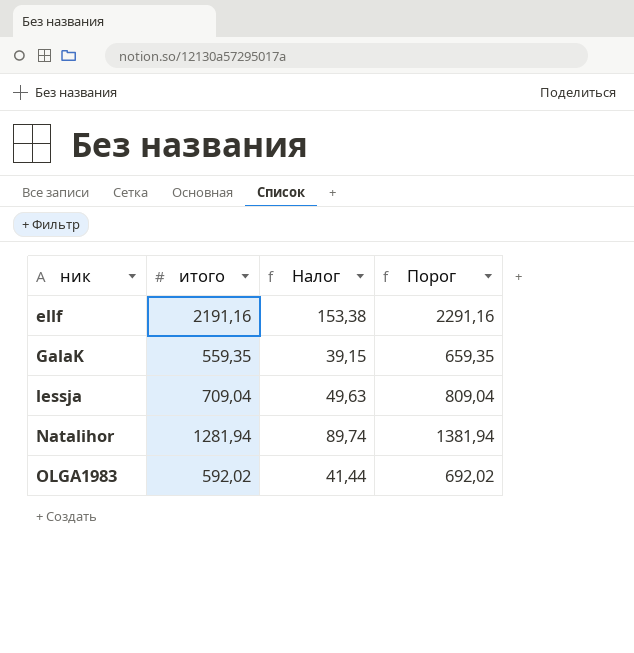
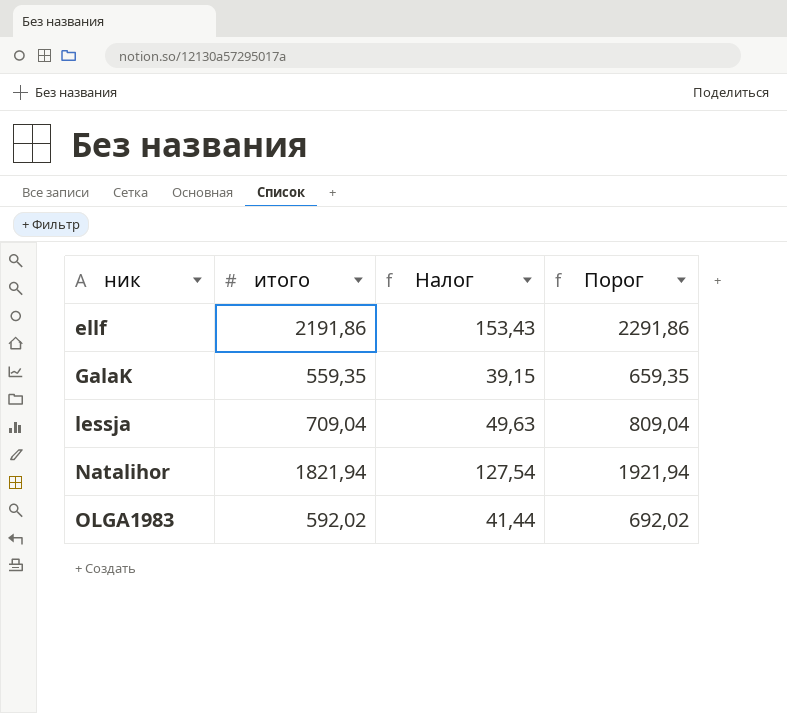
ellf | итого: 2191,16 -> 2191,86
ellf | Налог: 153,38 -> 153,43
ellf | Порог: 2291,16 -> 2291,86
Natalihor | итого: 1281,94 -> 1821,94
Natalihor | Налог: 89,74 -> 127,54
Natalihor | Порог: 1381,94 -> 1921,94

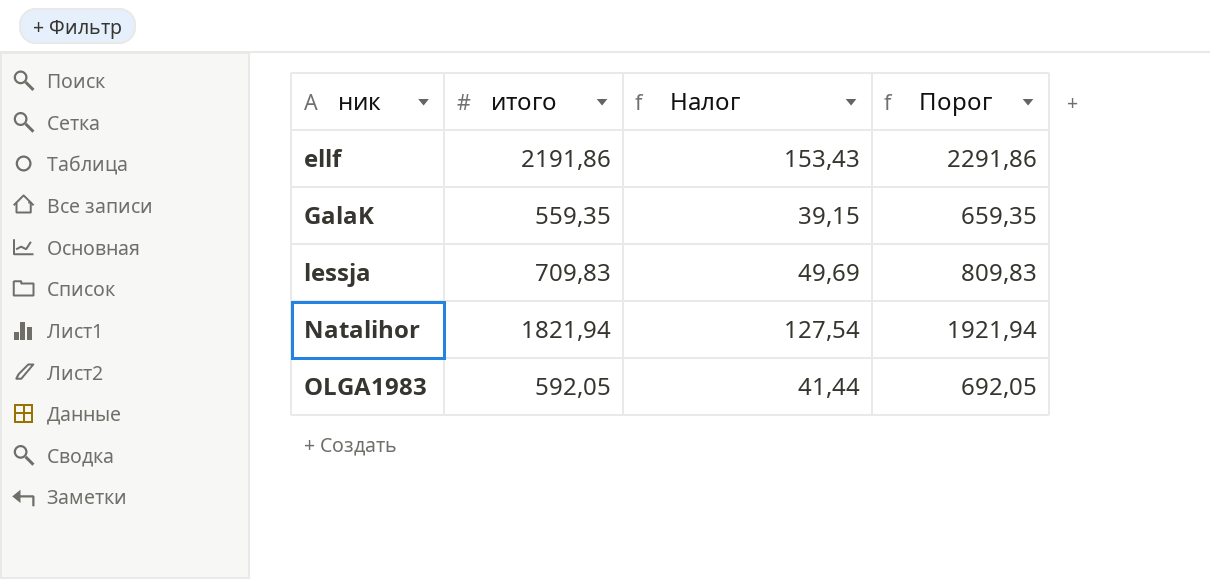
lessja | итого: 709,04 -> 709,83
lessja | Налог: 49,63 -> 49,69
lessja | Порог: 809,04 -> 809,83
OLGA1983 | итого: 592,02 -> 592,05
OLGA1983 | Порог: 692,02 -> 692,05

